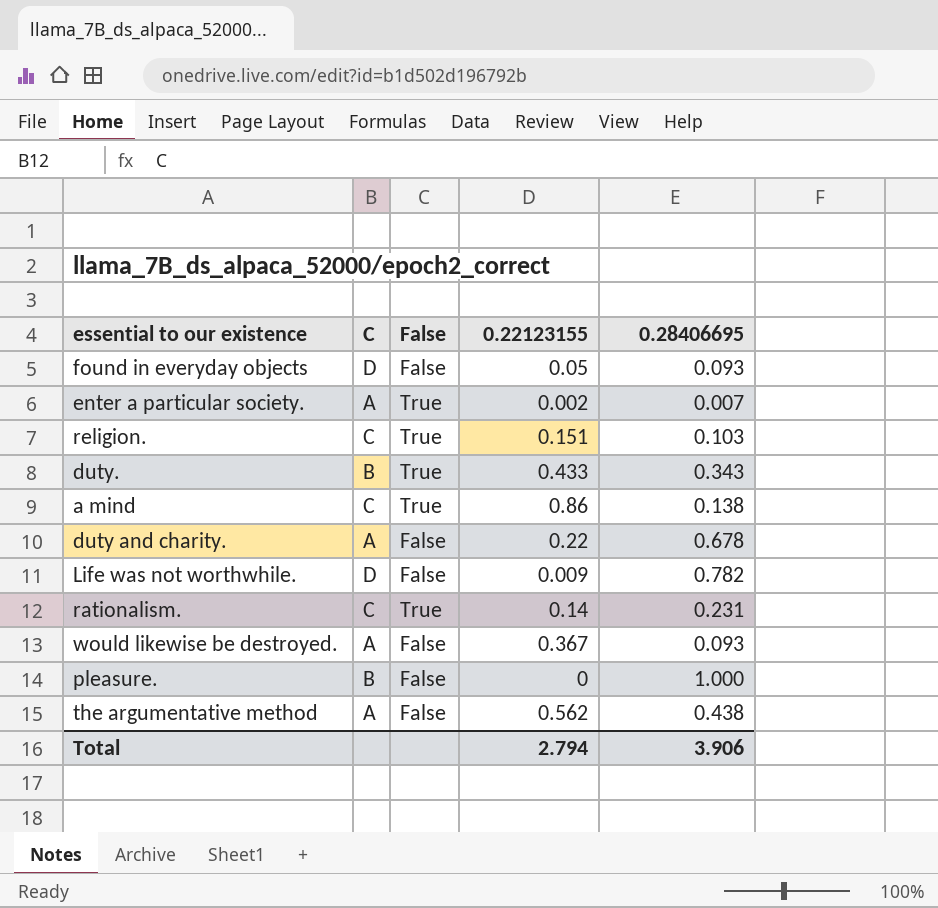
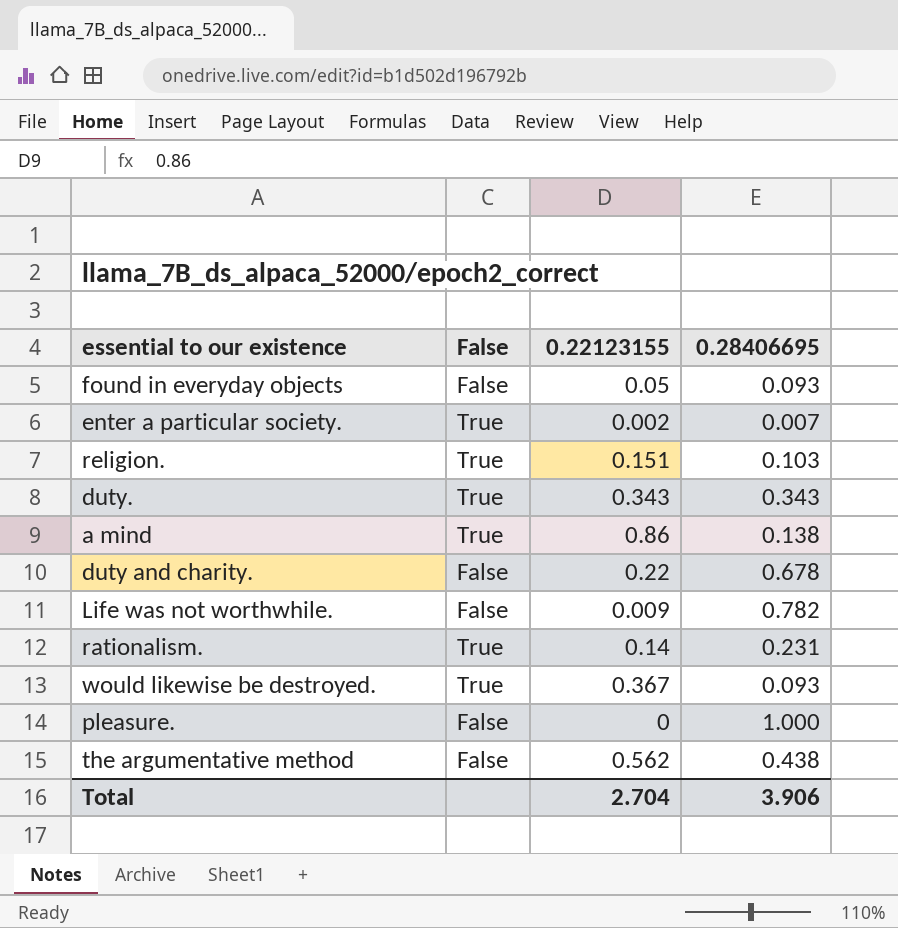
column C | position: 2 -> none
duty. | 0.22123155: 0.433 -> 0.343
would likewise be destroyed. | False: False -> True
Total | 0.22123155: 2.794 -> 2.704

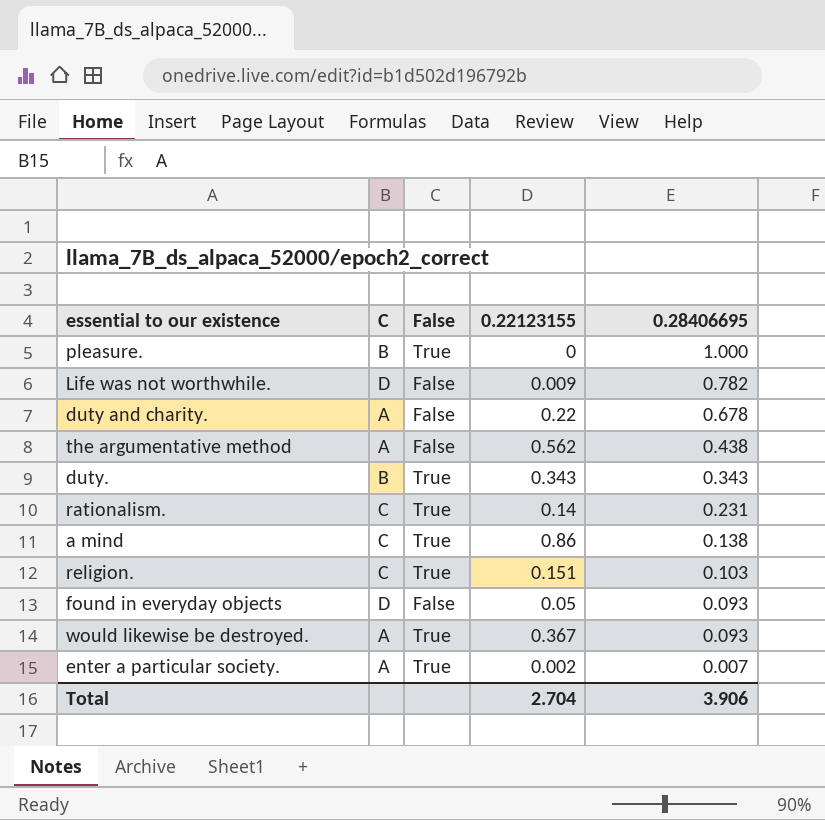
row order: none -> 0.28406695 descending
column C | position: none -> 2
pleasure. | False: False -> True

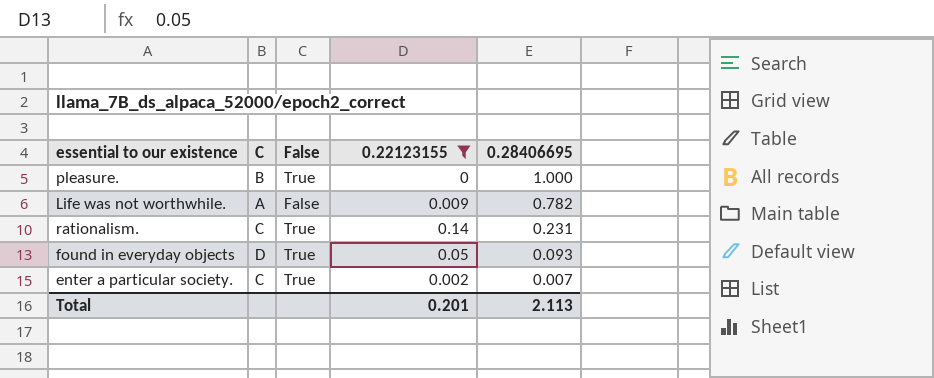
filter: none -> 0.22123155 <= 0.14
Life was not worthwhile. | C: D -> A
found in everyday objects | False: False -> True
enter a particular society. | C: A -> C
Total | 0.22123155: 2.704 -> 0.201
Total | 0.28406695: 3.906 -> 2.113

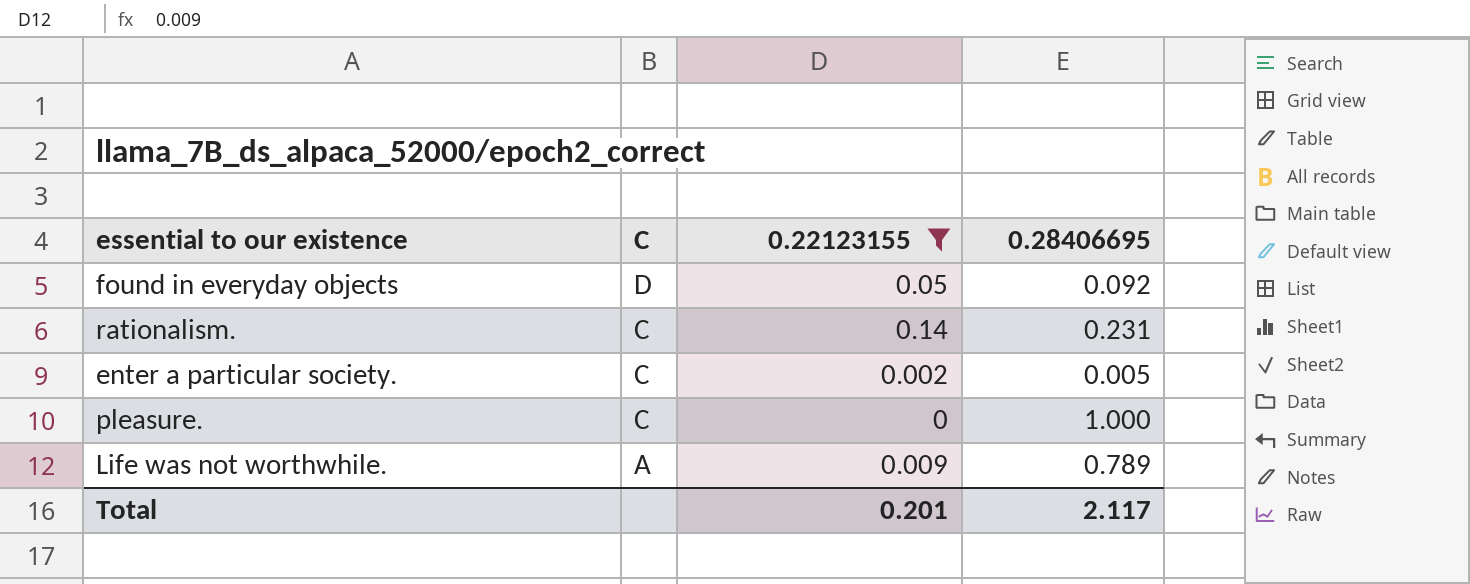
row order: 0.28406695 descending -> C descending
column False | position: 3 -> none
found in everyday objects | 0.28406695: 0.093 -> 0.092
enter a particular society. | 0.28406695: 0.007 -> 0.005
pleasure. | C: B -> C
Life was not worthwhile. | 0.28406695: 0.782 -> 0.789
Total | 0.28406695: 2.113 -> 2.117

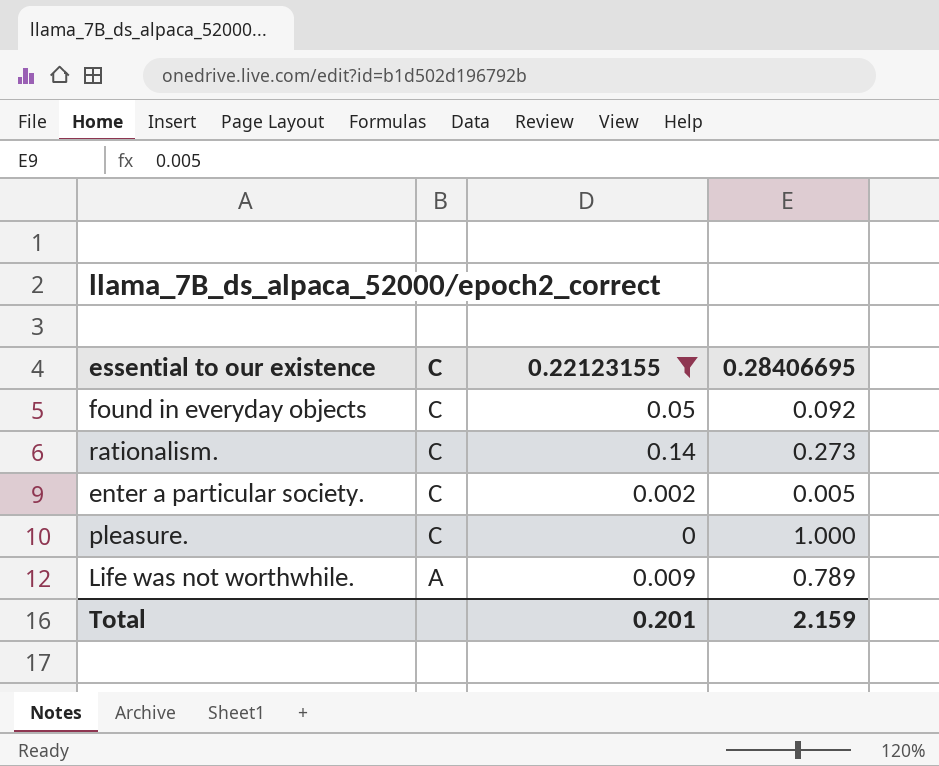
found in everyday objects | C: D -> C
rationalism. | 0.28406695: 0.231 -> 0.273
Total | 0.28406695: 2.117 -> 2.159

